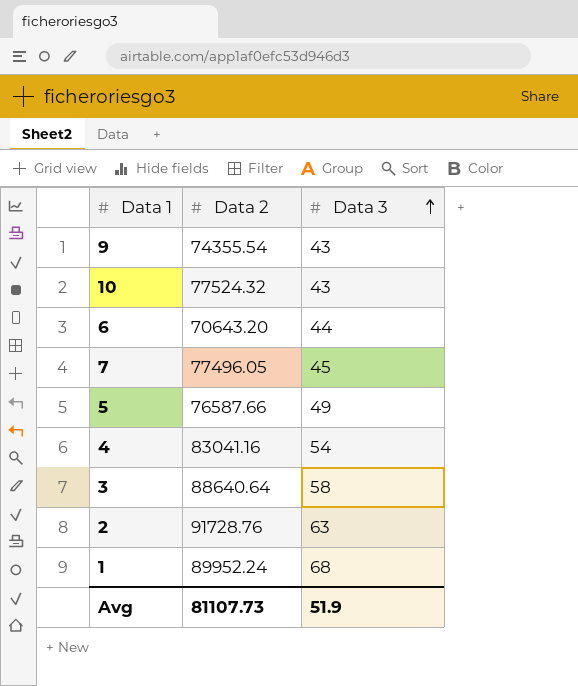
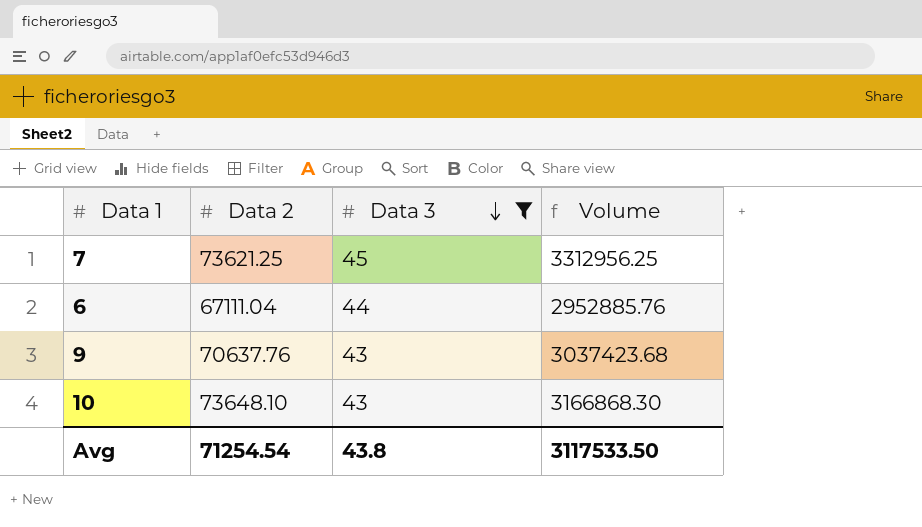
filter: none -> Data 3 <= 45
row order: Data 3 ascending -> Data 3 descending
column Volume | formula: none -> [Data 2] * [Data 3]
7 | Data 2: 77496.05 -> 73621.25
6 | Data 2: 70643.20 -> 67111.04
9 | Data 2: 74355.54 -> 70637.76
10 | Data 2: 77524.32 -> 73648.10
Avg | Data 2: 81107.73 -> 71254.54
Avg | Data 3: 51.9 -> 43.8

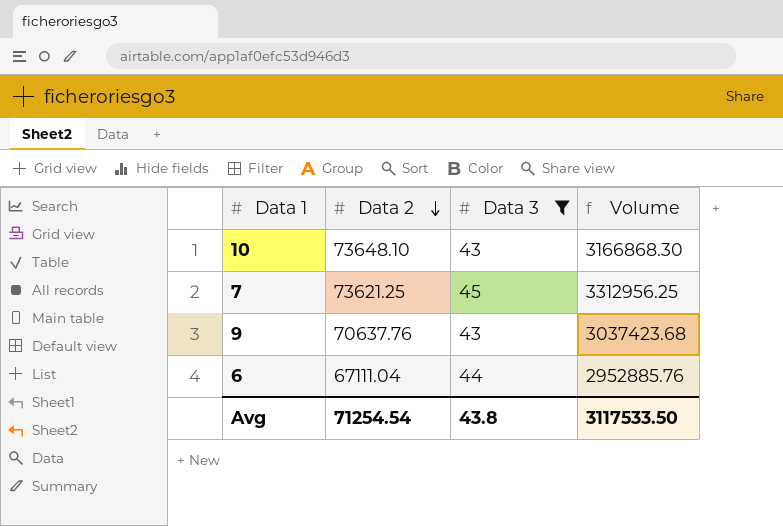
row order: Data 3 descending -> Data 2 descending

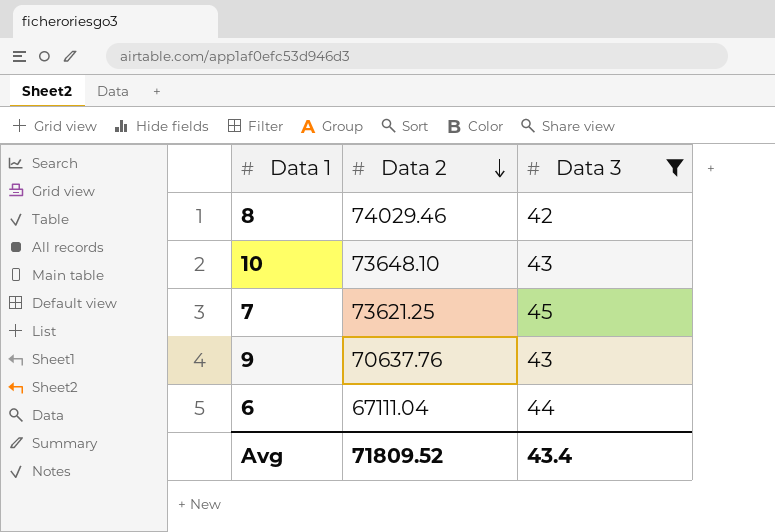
column Volume | formula: [Data 2] * [Data 3] -> none
row 8: none -> 74029.46 | 42
Avg | Data 2: 71254.54 -> 71809.52
Avg | Data 3: 43.8 -> 43.4

